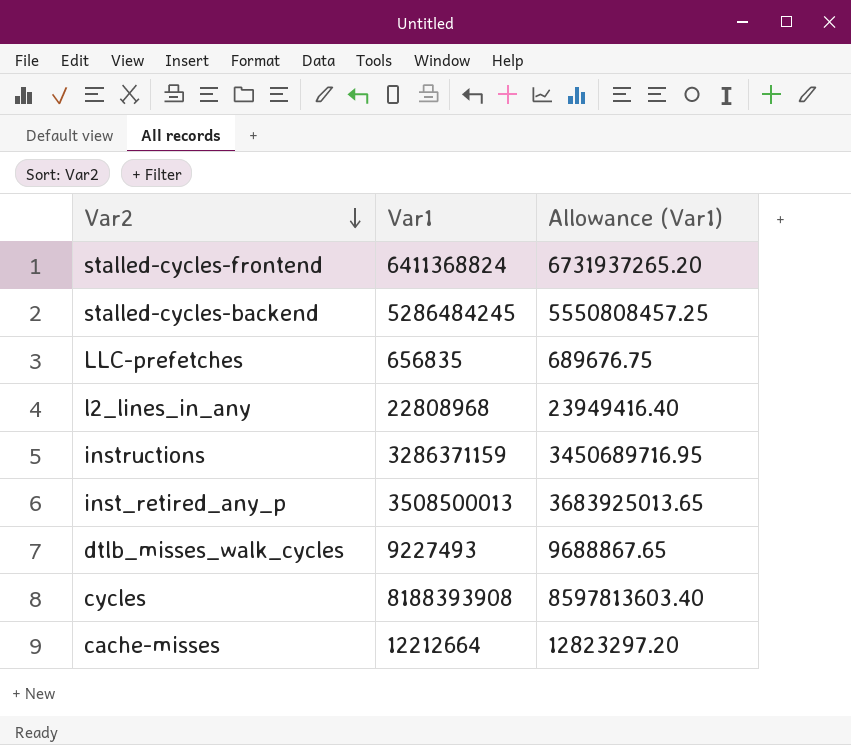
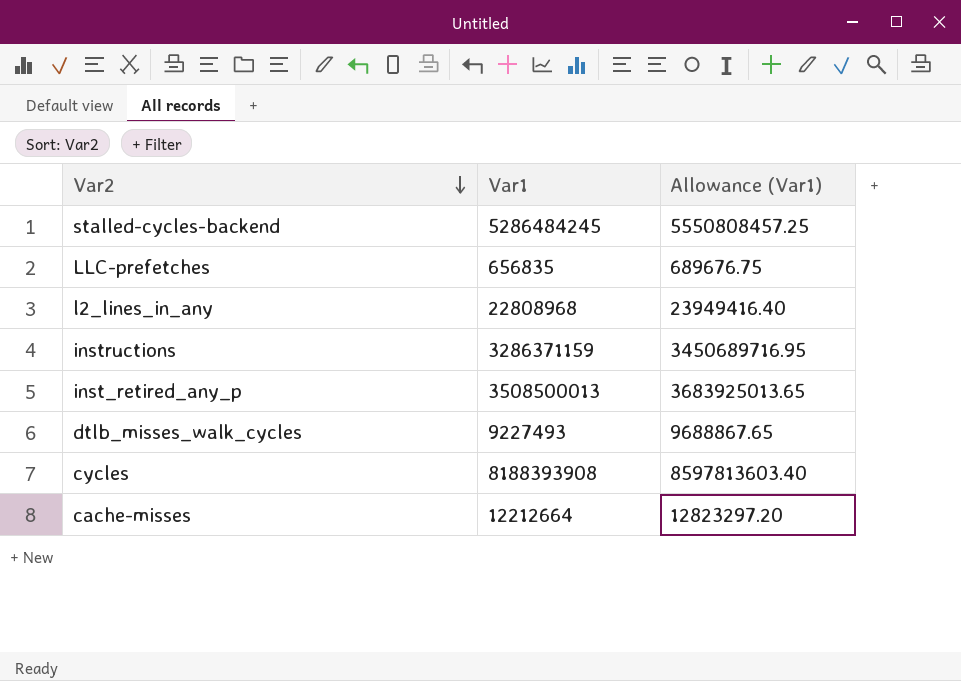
row stalled-cycles-frontend: 6411368824 | 6731937265.20 -> none

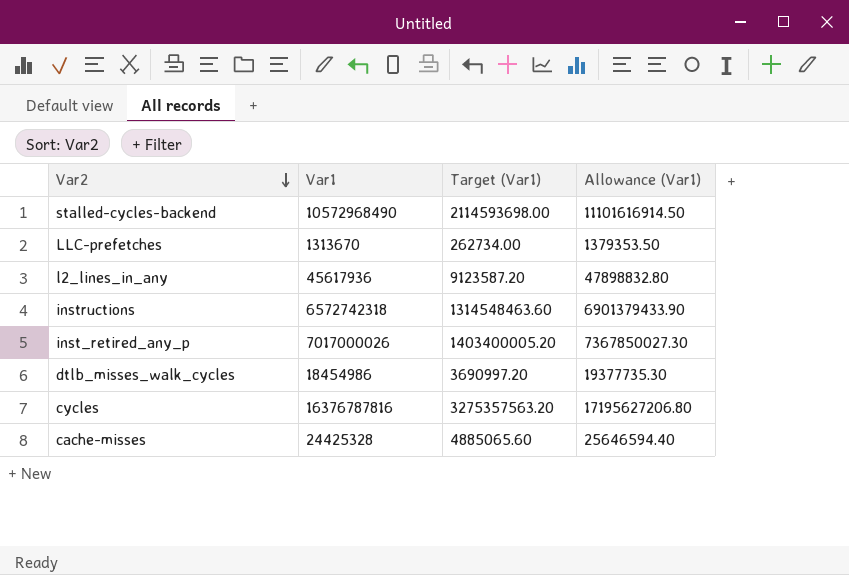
column Target (Var1) | formula: none -> [Var1] * 0.2
stalled-cycles-backend | Var1: 5286484245 -> 10572968490
stalled-cycles-backend | Allowance (Var1): 5550808457.25 -> 11101616914.50
LLC-prefetches | Var1: 656835 -> 1313670
LLC-prefetches | Allowance (Var1): 689676.75 -> 1379353.50
l2_lines_in_any | Var1: 22808968 -> 45617936
l2_lines_in_any | Allowance (Var1): 23949416.40 -> 47898832.80
instructions | Var1: 3286371159 -> 6572742318
instructions | Allowance (Var1): 3450689716.95 -> 6901379433.90
inst_retired_any_p | Var1: 3508500013 -> 7017000026
inst_retired_any_p | Allowance (Var1): 3683925013.65 -> 7367850027.30
dtlb_misses_walk_cycles | Var1: 9227493 -> 18454986
dtlb_misses_walk_cycles | Allowance (Var1): 9688867.65 -> 19377735.30
cycles | Var1: 8188393908 -> 16376787816
cycles | Allowance (Var1): 8597813603.40 -> 17195627206.80
cache-misses | Var1: 12212664 -> 24425328
cache-misses | Allowance (Var1): 12823297.20 -> 25646594.40

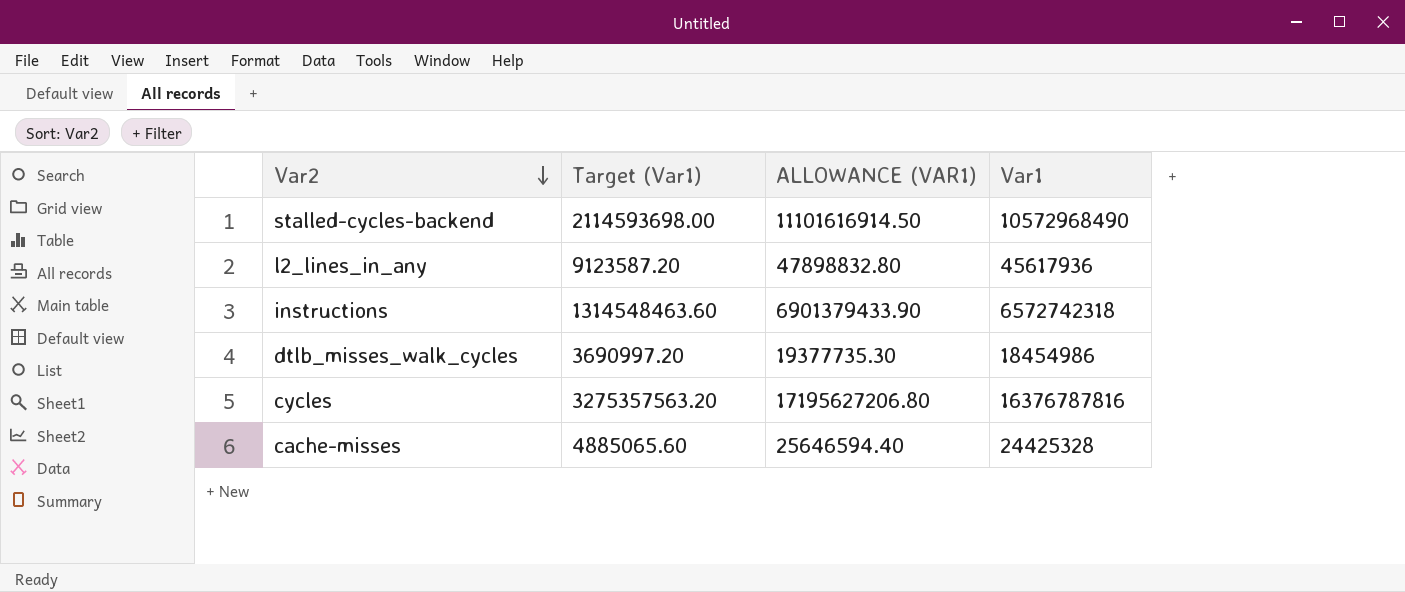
column name: Allowance (Var1) -> ALLOWANCE (VAR1)
column Var1 | position: 2 -> 4
row LLC-prefetches: 1313670 | 262734.00 | 1379353.50 -> none
row inst_retired_any_p: 7017000026 | 1403400005.20 | 7367850027.30 -> none

